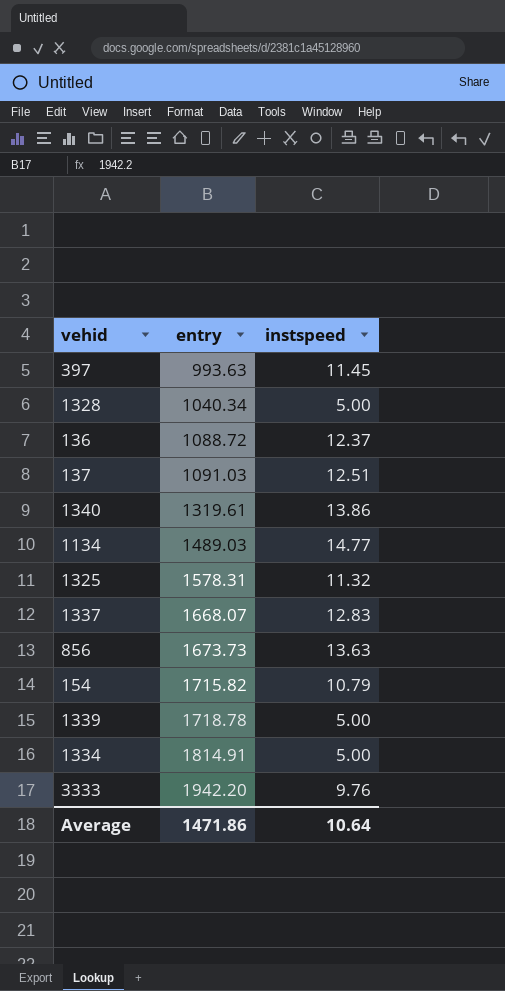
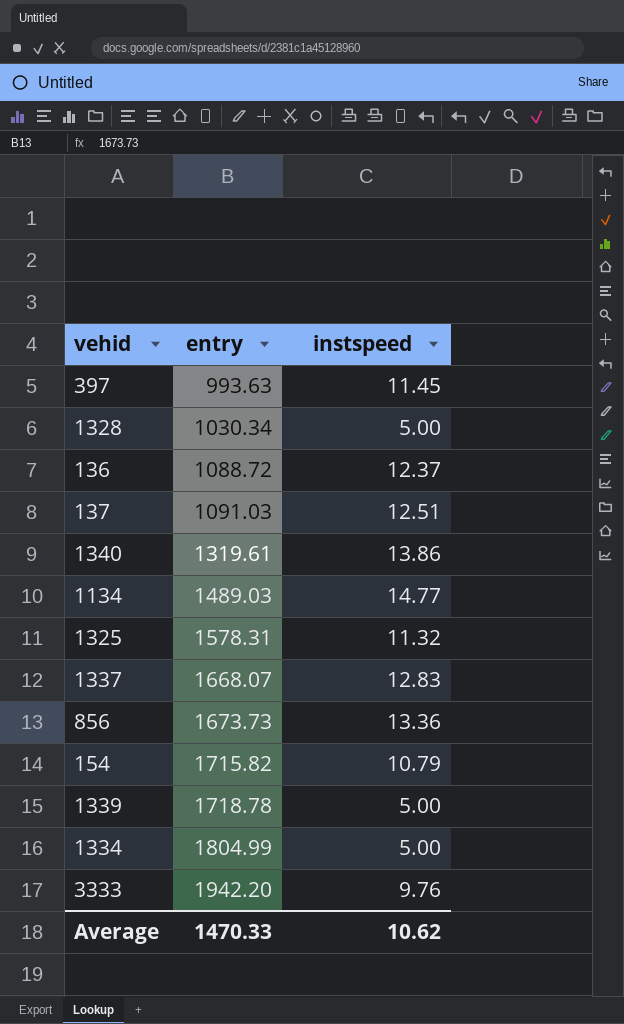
1328 | entry: 1040.34 -> 1030.34
856 | instspeed: 13.63 -> 13.36
1334 | entry: 1814.91 -> 1804.99
Average | entry: 1471.86 -> 1470.33
Average | instspeed: 10.64 -> 10.62

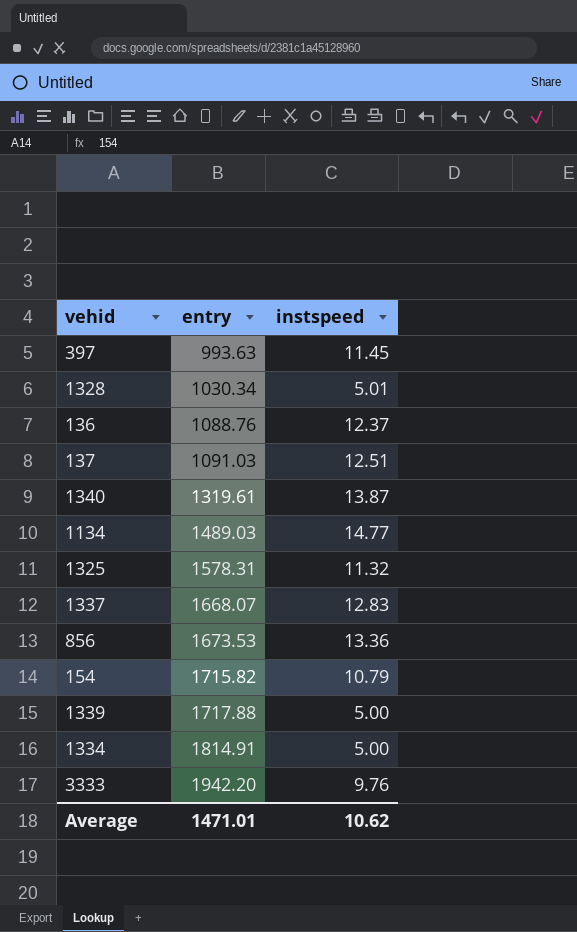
1328 | instspeed: 5.00 -> 5.01
136 | entry: 1088.72 -> 1088.76
1340 | instspeed: 13.86 -> 13.87
856 | entry: 1673.73 -> 1673.53
1339 | entry: 1718.78 -> 1717.88
1334 | entry: 1804.99 -> 1814.91
Average | entry: 1470.33 -> 1471.01

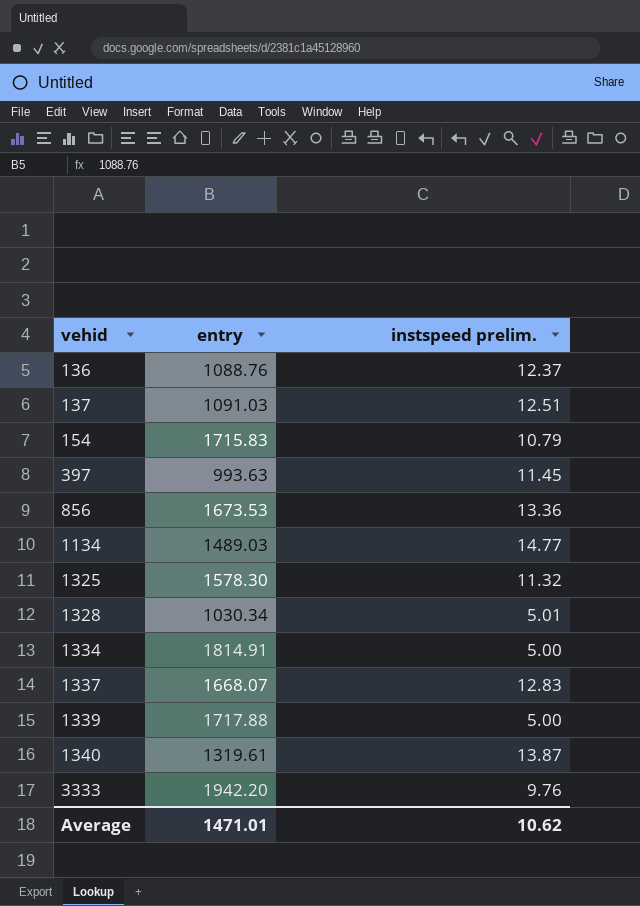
row order: entry ascending -> vehid ascending
column name: instspeed -> instspeed prelim.
154 | entry: 1715.82 -> 1715.83
1325 | entry: 1578.31 -> 1578.30

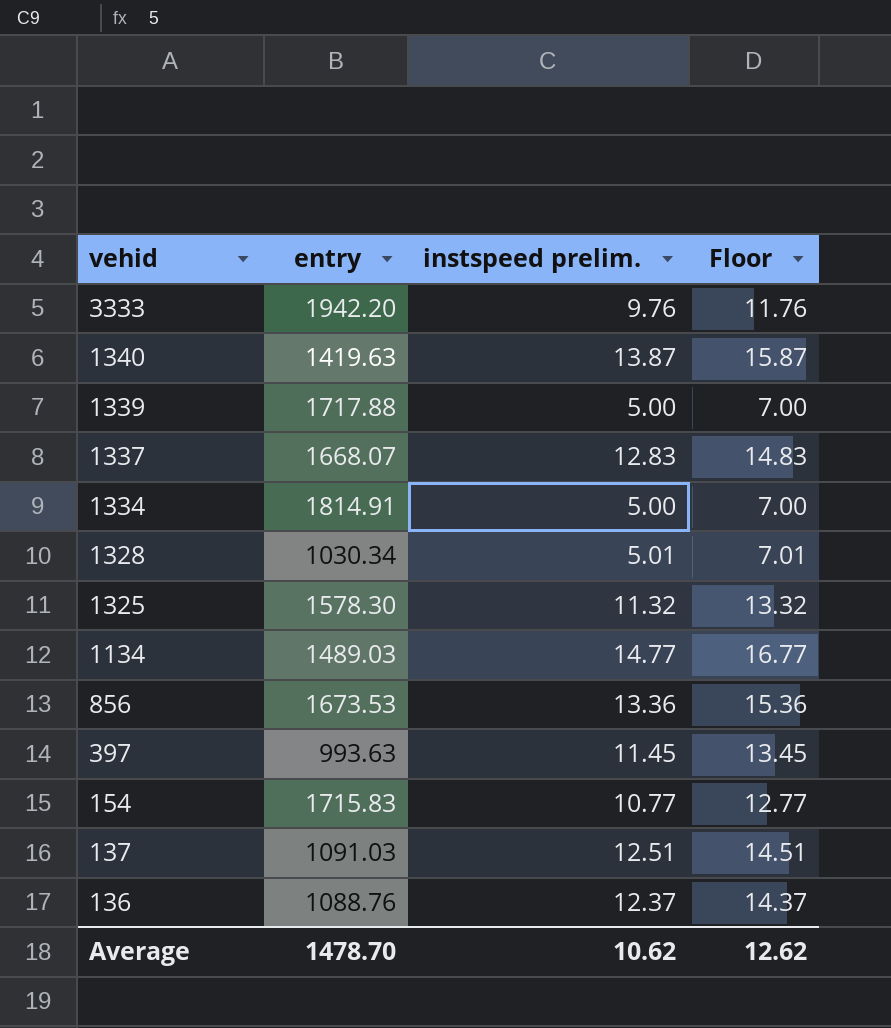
row order: vehid ascending -> vehid descending
column Floor | formula: none -> [instspeed prelim.] + 2
1340 | entry: 1319.61 -> 1419.63
154 | instspeed prelim.: 10.79 -> 10.77
Average | entry: 1471.01 -> 1478.70

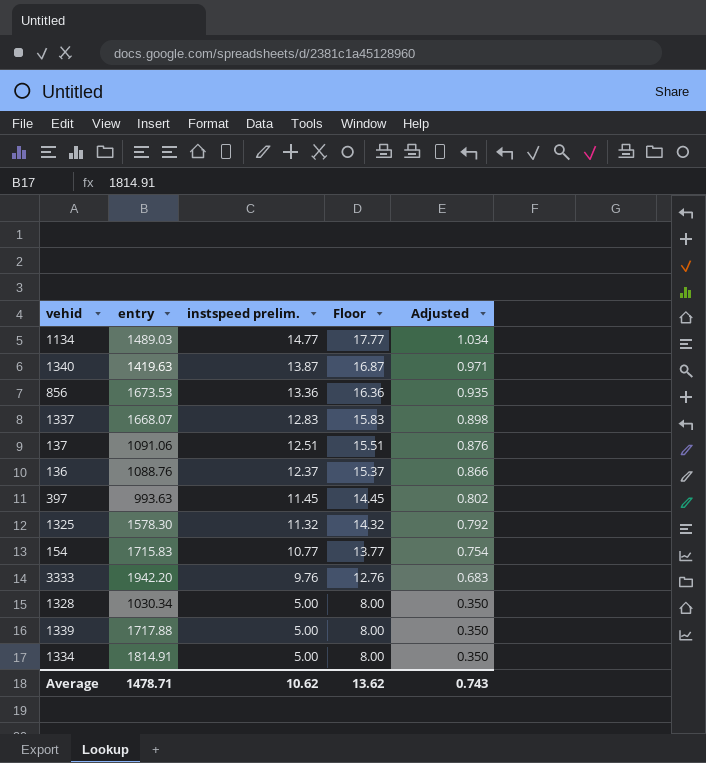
row order: vehid descending -> instspeed prelim. descending
column Floor | formula: [instspeed prelim.] + 2 -> [instspeed prelim.] + 3
column Adjusted | formula: none -> [instspeed prelim.] * 0.07
137 | entry: 1091.03 -> 1091.06
1328 | instspeed prelim.: 5.01 -> 5.00
Average | entry: 1478.70 -> 1478.71
Average | Floor: 12.62 -> 13.62

